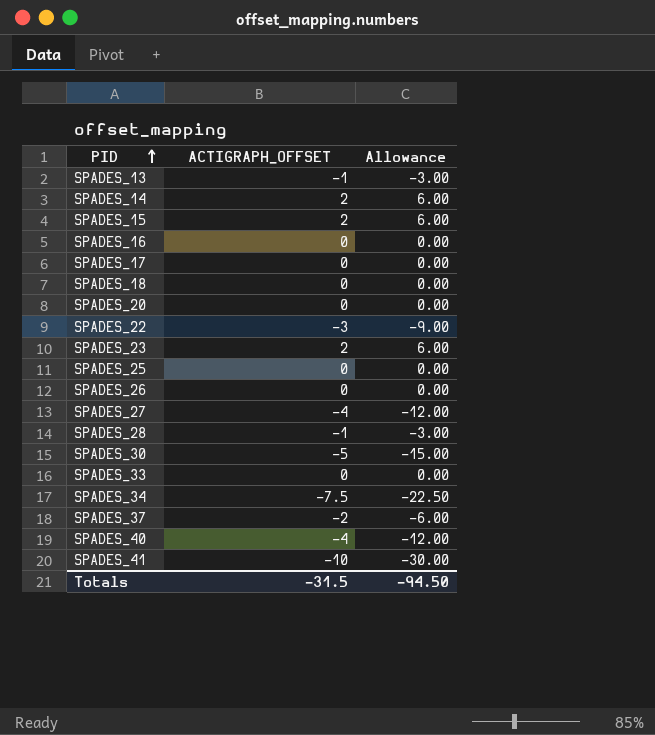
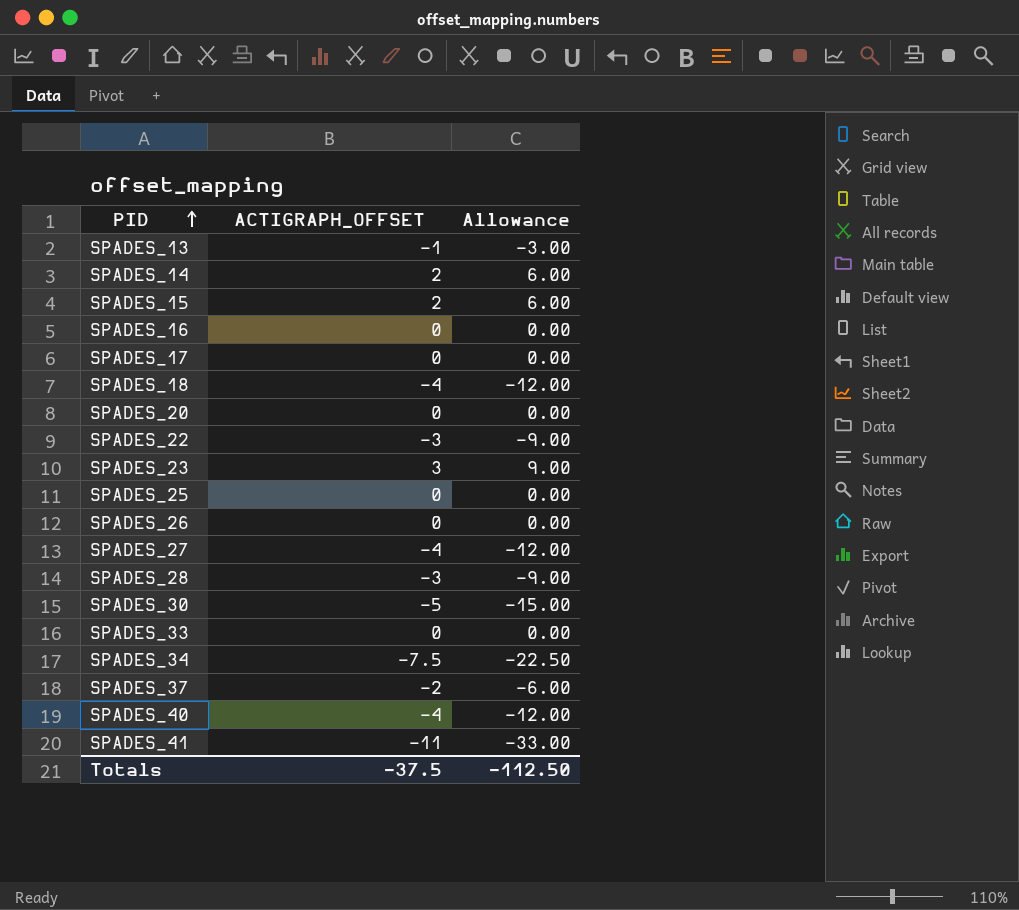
SPADES_18 | ACTIGRAPH_OFFSET: 0 -> -4
SPADES_18 | Allowance: 0.00 -> -12.00
SPADES_23 | ACTIGRAPH_OFFSET: 2 -> 3
SPADES_23 | Allowance: 6.00 -> 9.00
SPADES_28 | ACTIGRAPH_OFFSET: -1 -> -3
SPADES_28 | Allowance: -3.00 -> -9.00
SPADES_41 | ACTIGRAPH_OFFSET: -10 -> -11
SPADES_41 | Allowance: -30.00 -> -33.00
Totals | ACTIGRAPH_OFFSET: -31.5 -> -37.5
Totals | Allowance: -94.50 -> -112.50

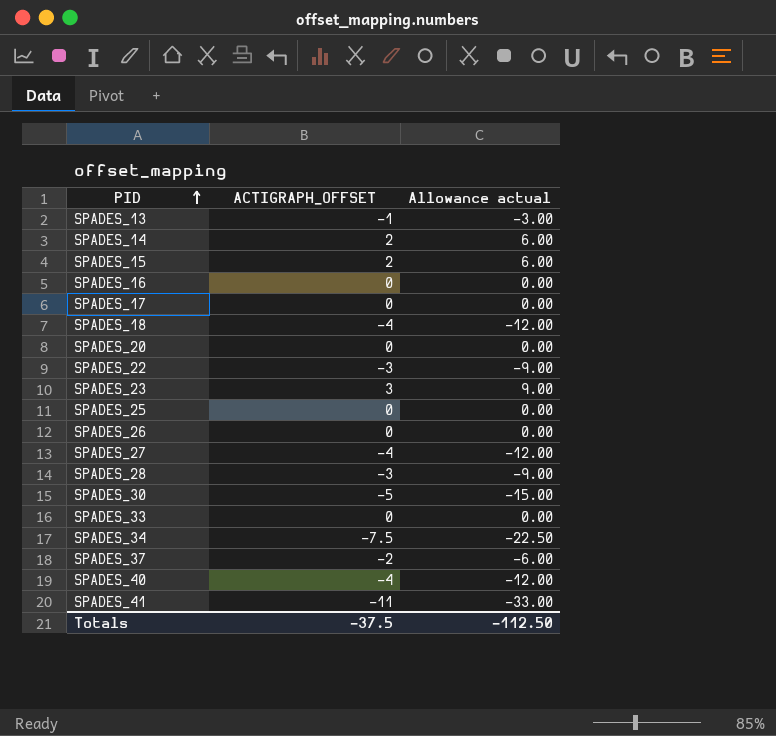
column name: Allowance -> Allowance actual

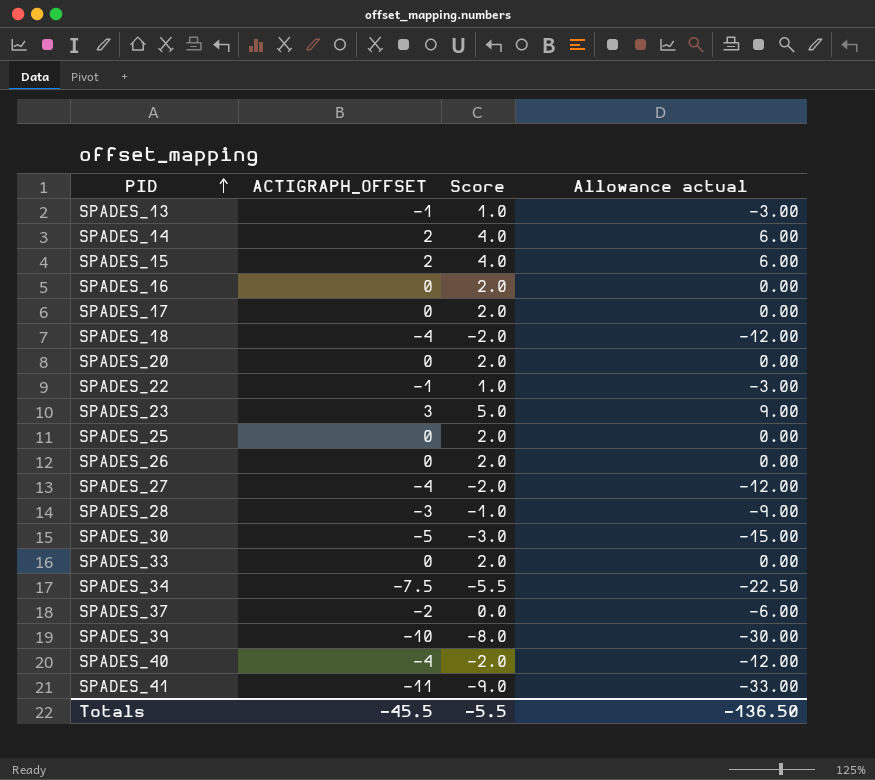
column Score | formula: none -> [ACTIGRAPH_OFFSET] + 2
SPADES_22 | ACTIGRAPH_OFFSET: -3 -> -1
SPADES_22 | Allowance actual: -9.00 -> -3.00
row SPADES_39: none -> -10 | -8.0 | -30.00
Totals | ACTIGRAPH_OFFSET: -37.5 -> -45.5
Totals | Allowance actual: -112.50 -> -136.50

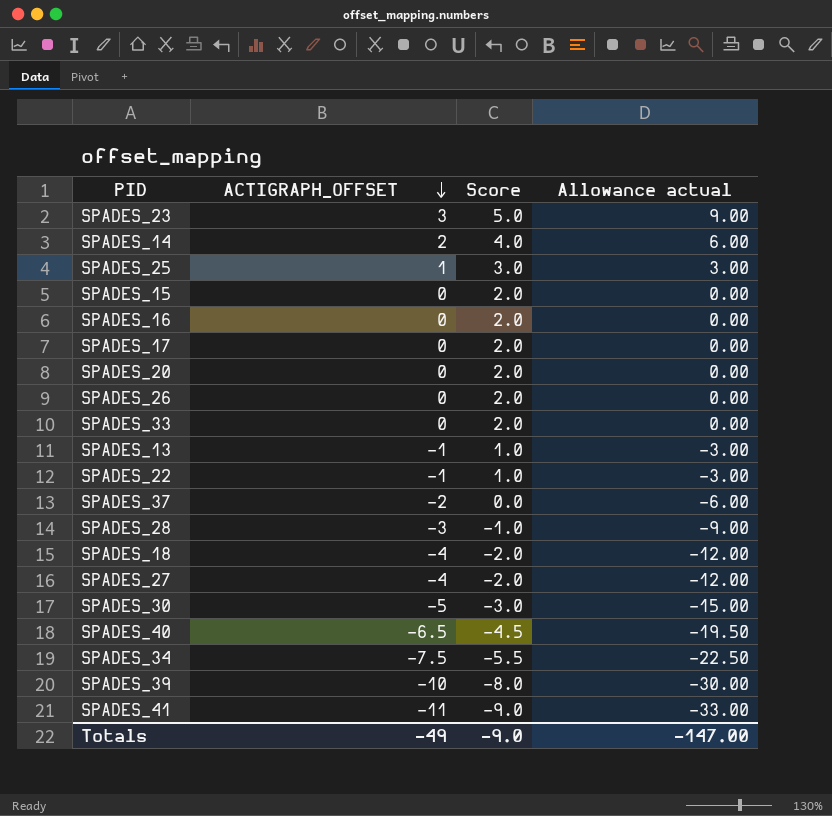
row order: PID ascending -> ACTIGRAPH_OFFSET descending
SPADES_25 | ACTIGRAPH_OFFSET: 0 -> 1
SPADES_25 | Score: 2.0 -> 3.0
SPADES_25 | Allowance actual: 0.00 -> 3.00
SPADES_15 | ACTIGRAPH_OFFSET: 2 -> 0
SPADES_15 | Score: 4.0 -> 2.0
SPADES_15 | Allowance actual: 6.00 -> 0.00
SPADES_40 | ACTIGRAPH_OFFSET: -4 -> -6.5
SPADES_40 | Score: -2.0 -> -4.5
SPADES_40 | Allowance actual: -12.00 -> -19.50
Totals | ACTIGRAPH_OFFSET: -45.5 -> -49
Totals | Score: -5.5 -> -9.0
Totals | Allowance actual: -136.50 -> -147.00

